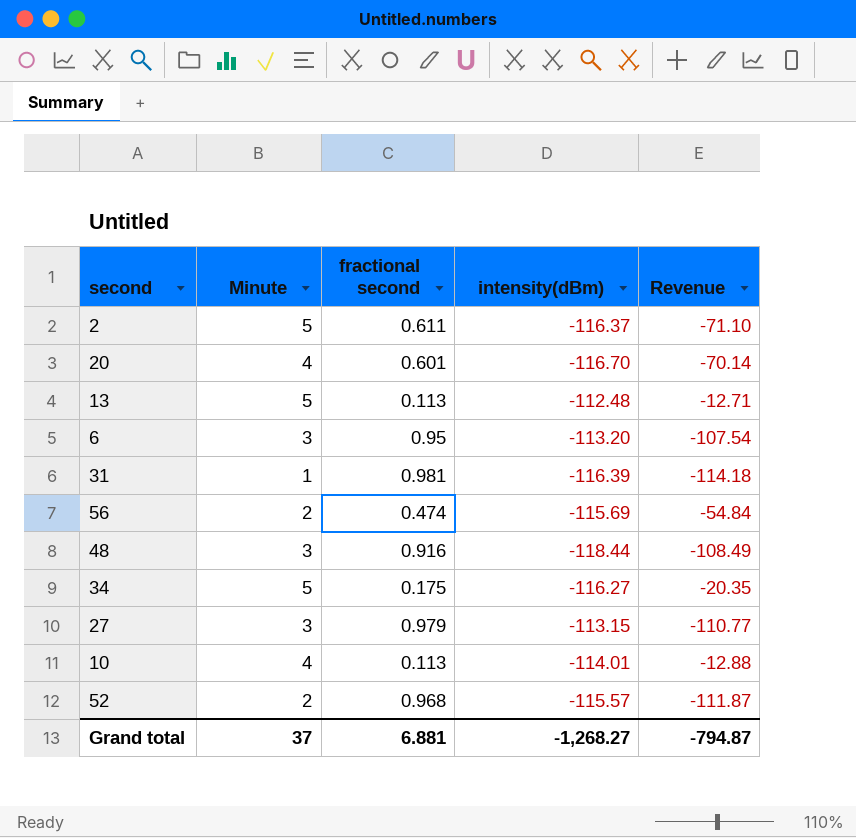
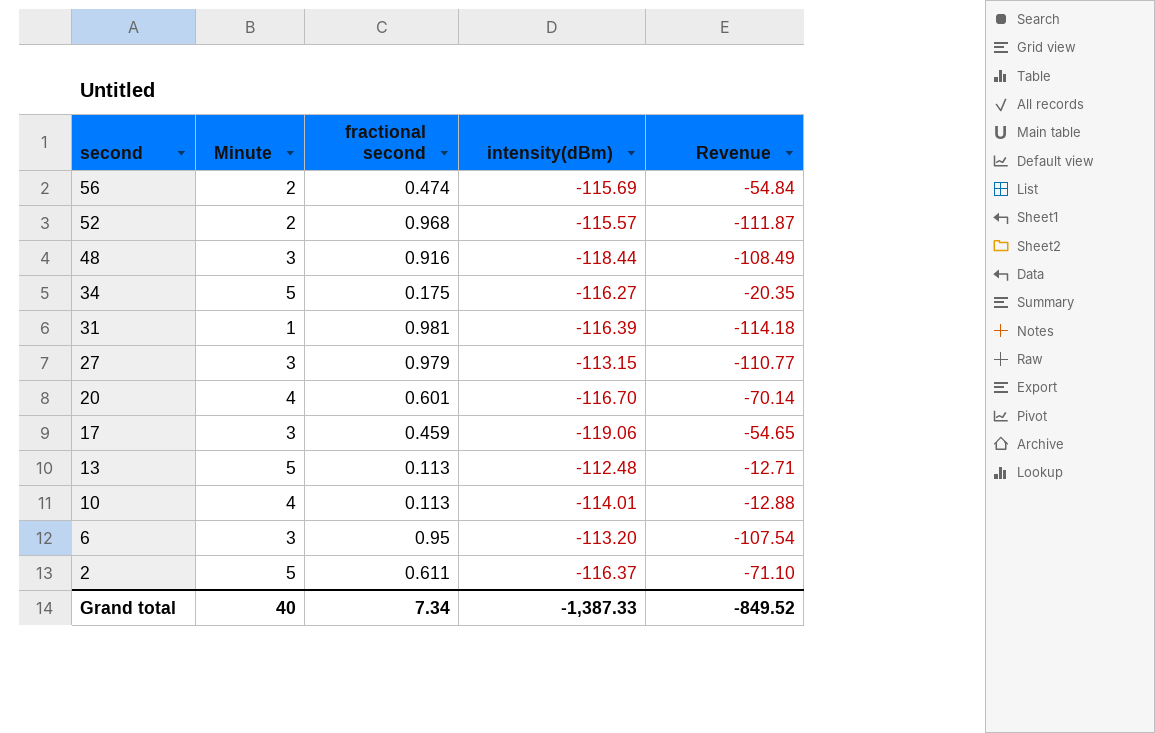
row order: none -> second descending
row 17: none -> 3 | 0.459 | -119.06 | -54.65
Grand total | Minute: 37 -> 40
Grand total | fractional second: 6.881 -> 7.34
Grand total | intensity(dBm): -1,268.27 -> -1,387.33
Grand total | Revenue: -794.87 -> -849.52

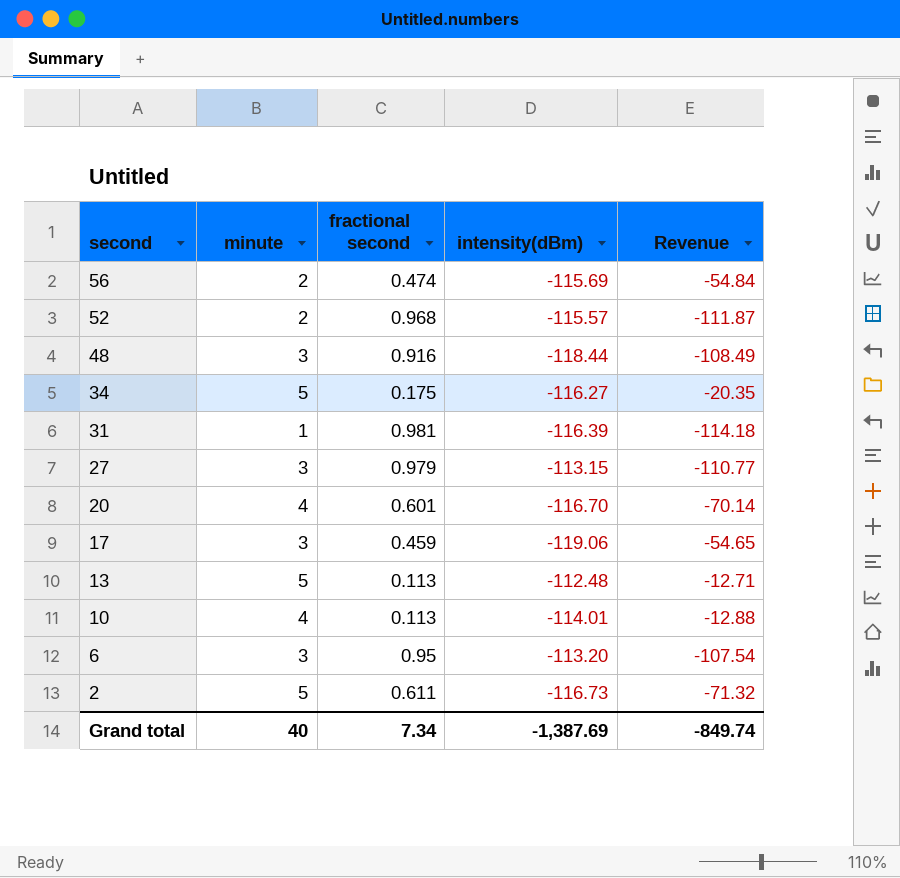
column name: Minute -> minute
2 | intensity(dBm): -116.37 -> -116.73
2 | Revenue: -71.10 -> -71.32
Grand total | intensity(dBm): -1,387.33 -> -1,387.69
Grand total | Revenue: -849.52 -> -849.74

